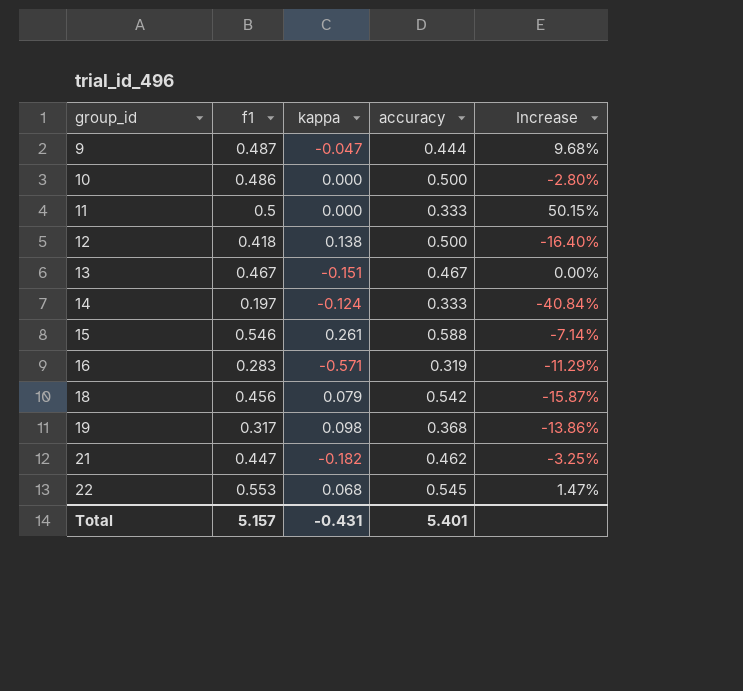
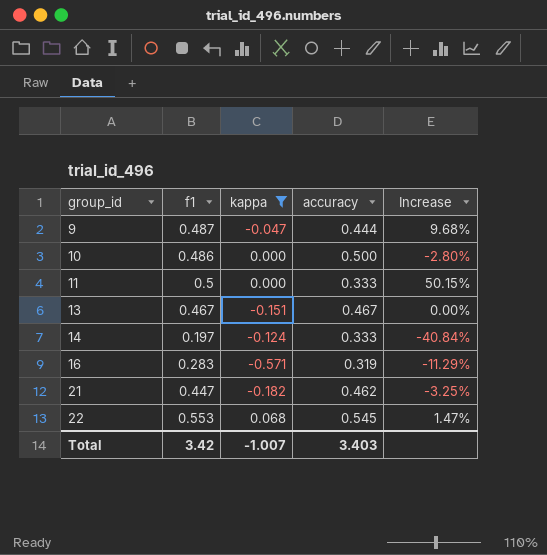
filter: none -> kappa <= 0.068
Total | f1: 5.157 -> 3.42
Total | kappa: -0.431 -> -1.007
Total | accuracy: 5.401 -> 3.403

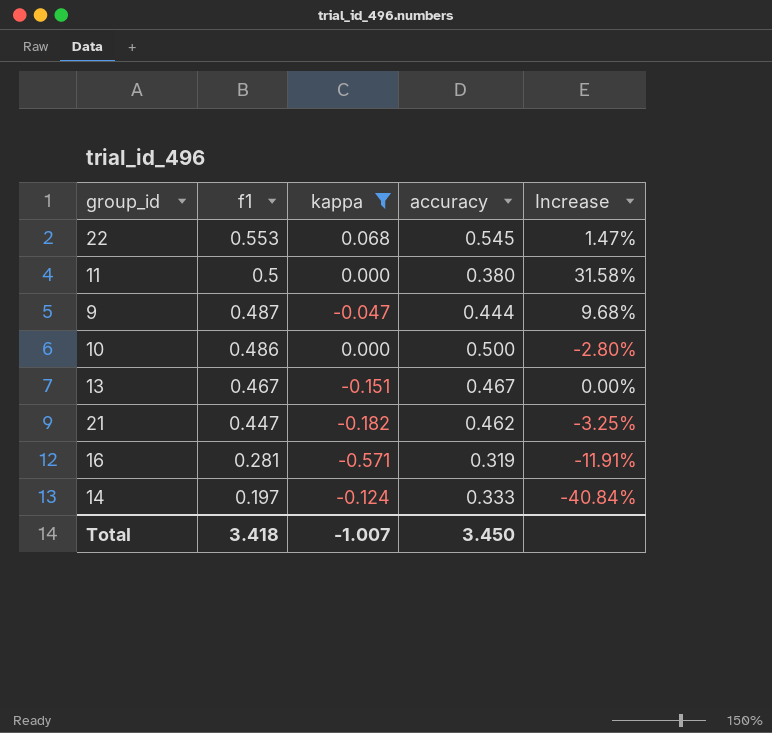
row order: group_id ascending -> f1 descending
11 | accuracy: 0.333 -> 0.380
11 | Increase: 50.15% -> 31.58%
16 | f1: 0.283 -> 0.281
16 | Increase: -11.29% -> -11.91%
Total | f1: 3.42 -> 3.418
Total | accuracy: 3.403 -> 3.450

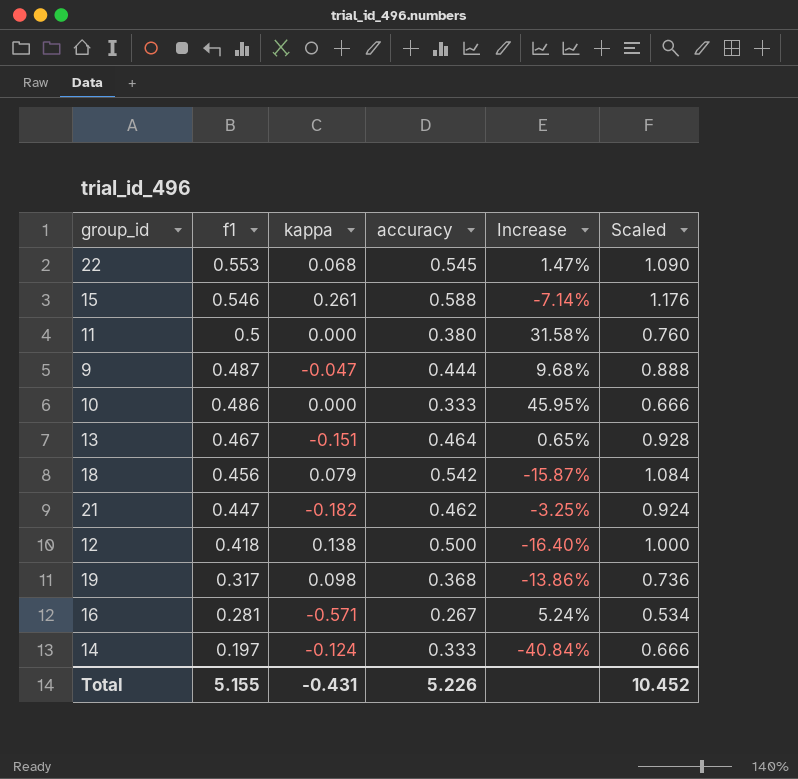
filter: kappa <= 0.068 -> none
column Scaled | formula: none -> [accuracy] * 2
10 | accuracy: 0.500 -> 0.333
10 | Increase: -2.80% -> 45.95%
13 | accuracy: 0.467 -> 0.464
13 | Increase: 0.00% -> 0.65%
16 | accuracy: 0.319 -> 0.267
16 | Increase: -11.91% -> 5.24%
Total | f1: 3.418 -> 5.155
Total | kappa: -1.007 -> -0.431
Total | accuracy: 3.450 -> 5.226

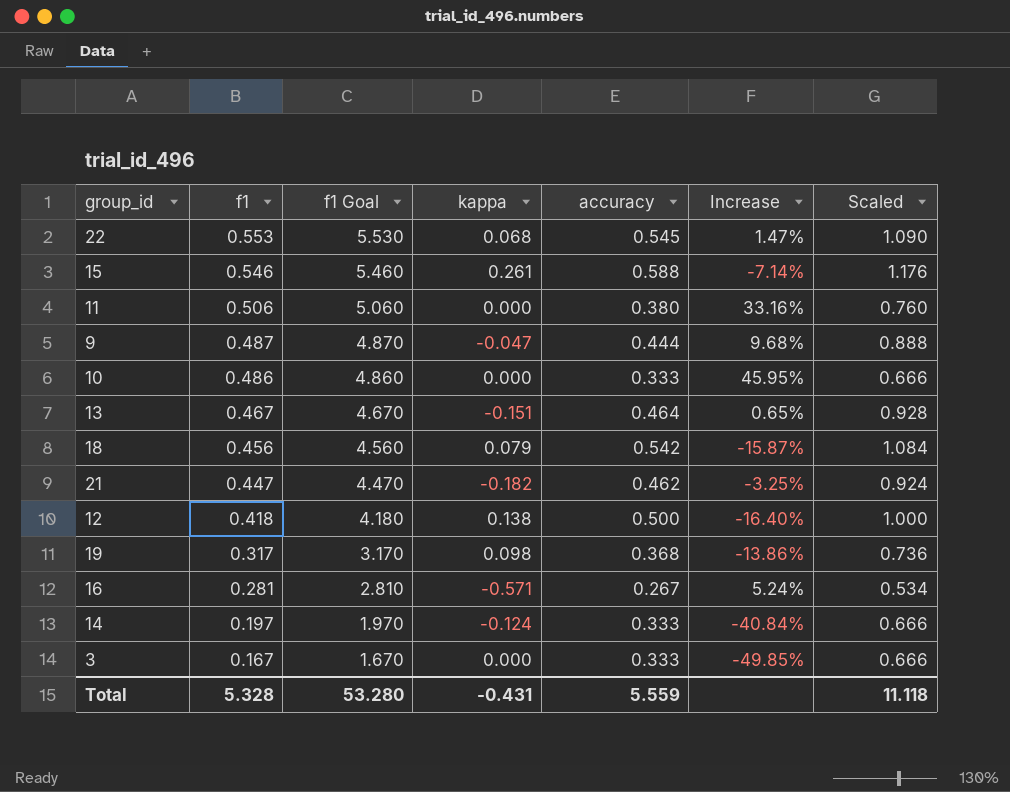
column f1 Goal | formula: none -> [f1] * 10
11 | f1: 0.5 -> 0.506
11 | Increase: 31.58% -> 33.16%
row 3: none -> 0.167 | 1.670 | 0.000 | 0.333 | -49.85% | 0.666
Total | f1: 5.155 -> 5.328
Total | accuracy: 5.226 -> 5.559
Total | Scaled: 10.452 -> 11.118

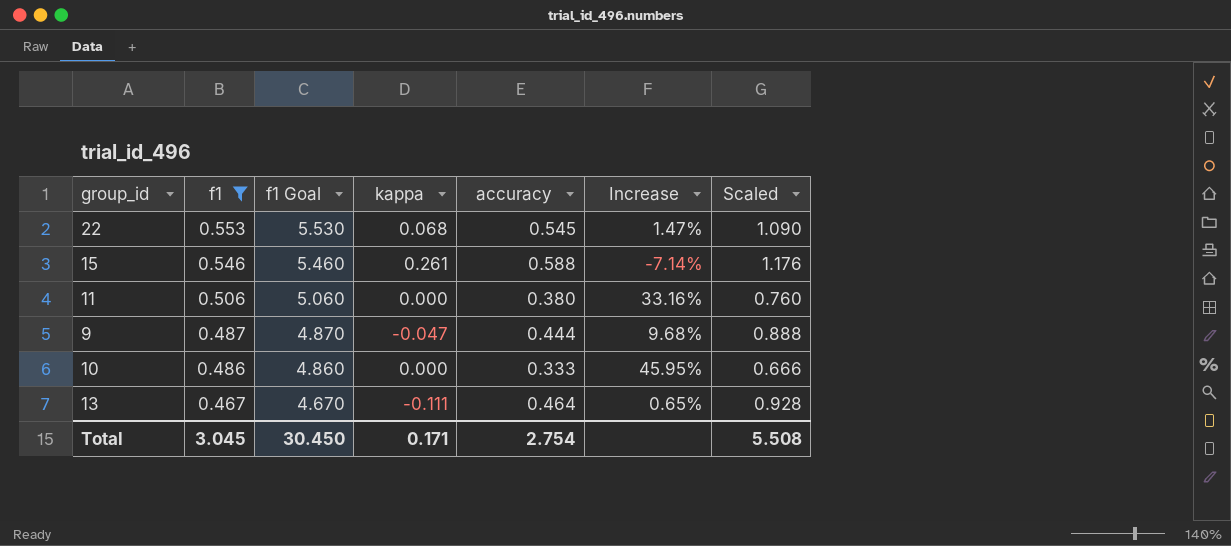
filter: none -> f1 >= 0.467
13 | kappa: -0.151 -> -0.111
Total | f1: 5.328 -> 3.045
Total | f1 Goal: 53.280 -> 30.450
Total | kappa: -0.431 -> 0.171
Total | accuracy: 5.559 -> 2.754
Total | Scaled: 11.118 -> 5.508

